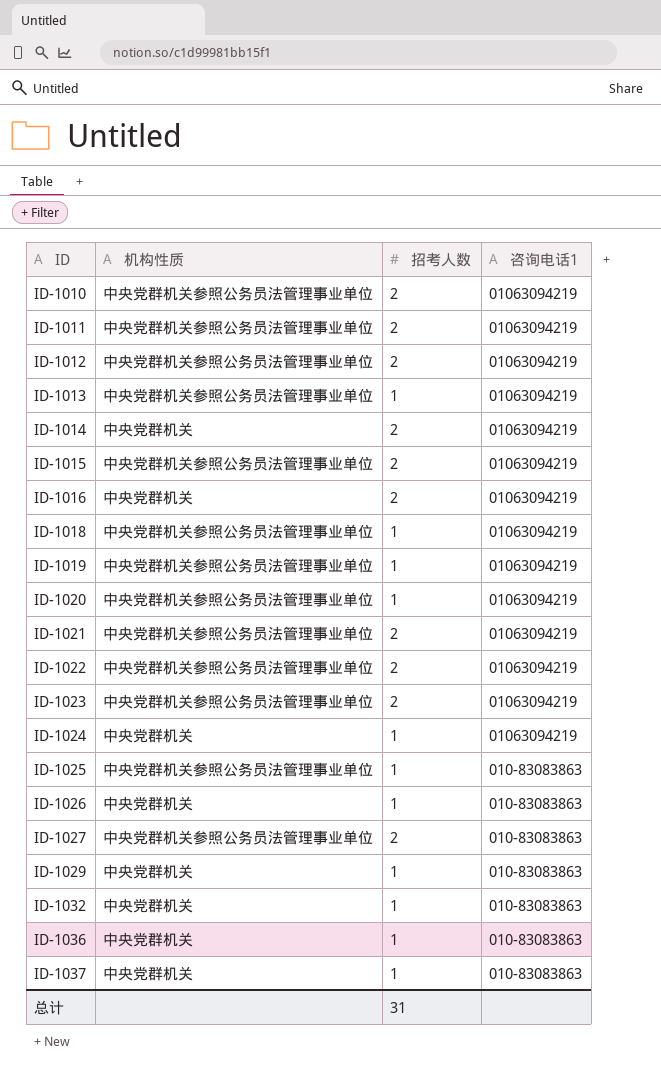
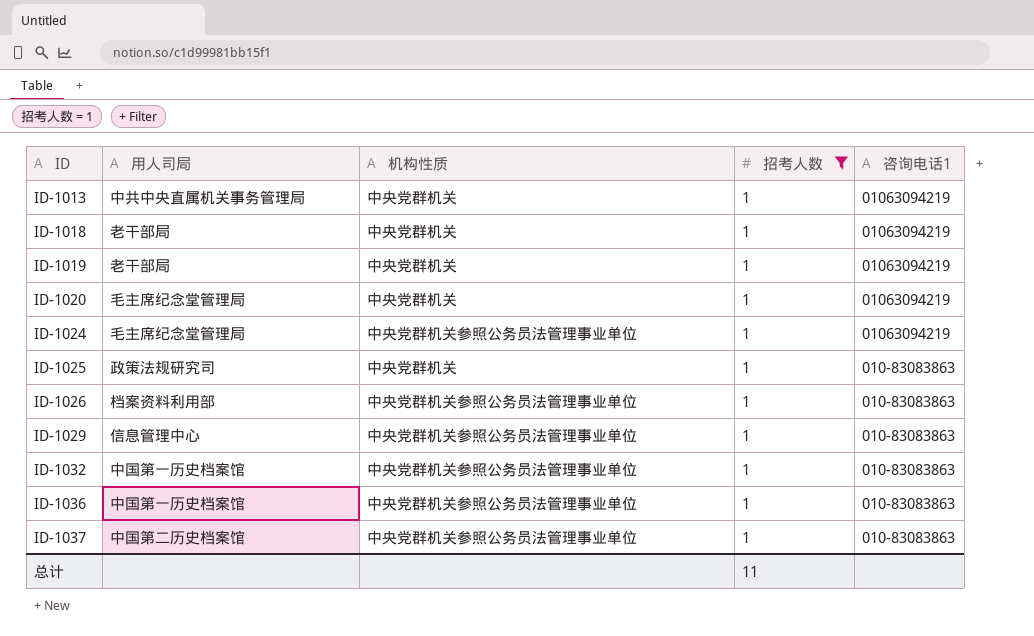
filter: none -> 招考人数 = 1
column 用人司局 | position: none -> 2
ID-1013 | 机构性质: 中央党群机关参照公务员法管理事业单位 -> 中央党群机关
ID-1018 | 机构性质: 中央党群机关参照公务员法管理事业单位 -> 中央党群机关
ID-1019 | 机构性质: 中央党群机关参照公务员法管理事业单位 -> 中央党群机关
ID-1020 | 机构性质: 中央党群机关参照公务员法管理事业单位 -> 中央党群机关
ID-1024 | 机构性质: 中央党群机关 -> 中央党群机关参照公务员法管理事业单位
ID-1025 | 机构性质: 中央党群机关参照公务员法管理事业单位 -> 中央党群机关
ID-1026 | 机构性质: 中央党群机关 -> 中央党群机关参照公务员法管理事业单位
ID-1029 | 机构性质: 中央党群机关 -> 中央党群机关参照公务员法管理事业单位
ID-1032 | 机构性质: 中央党群机关 -> 中央党群机关参照公务员法管理事业单位
ID-1036 | 机构性质: 中央党群机关 -> 中央党群机关参照公务员法管理事业单位
ID-1037 | 机构性质: 中央党群机关 -> 中央党群机关参照公务员法管理事业单位
总计 | 招考人数: 31 -> 11

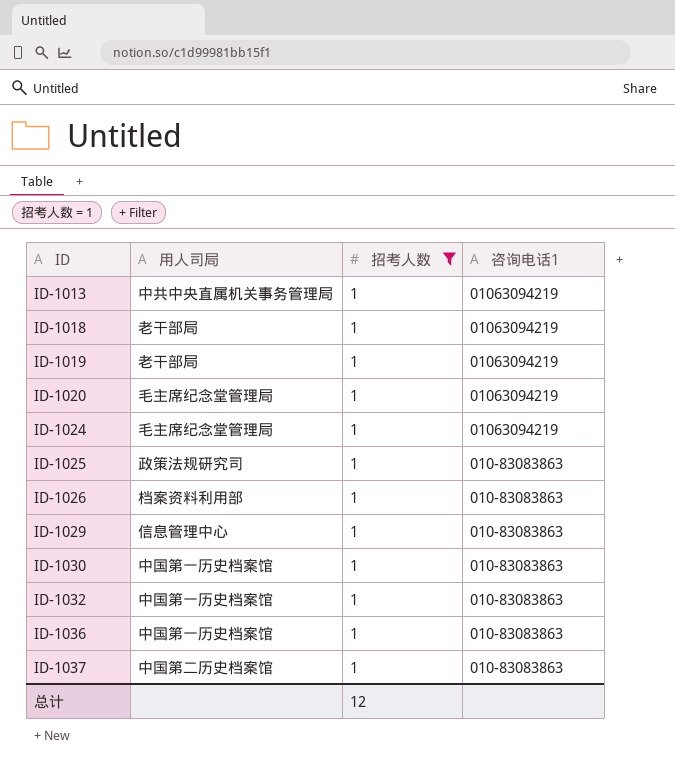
column 机构性质 | position: 3 -> none
row ID-1030: none -> 中国第一历史档案馆 | 1 | 010-83083863
总计 | 招考人数: 11 -> 12

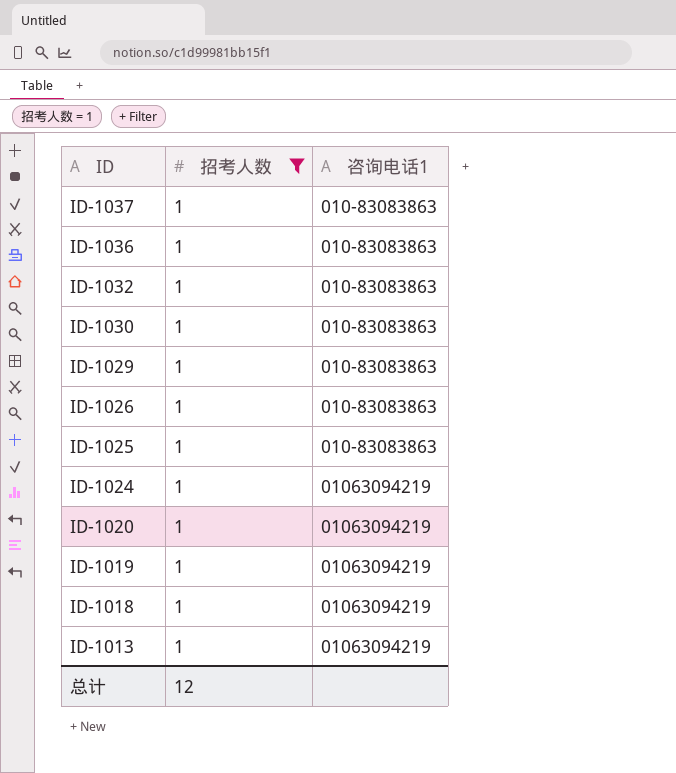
row order: ID ascending -> ID descending
column 用人司局 | position: 2 -> none

